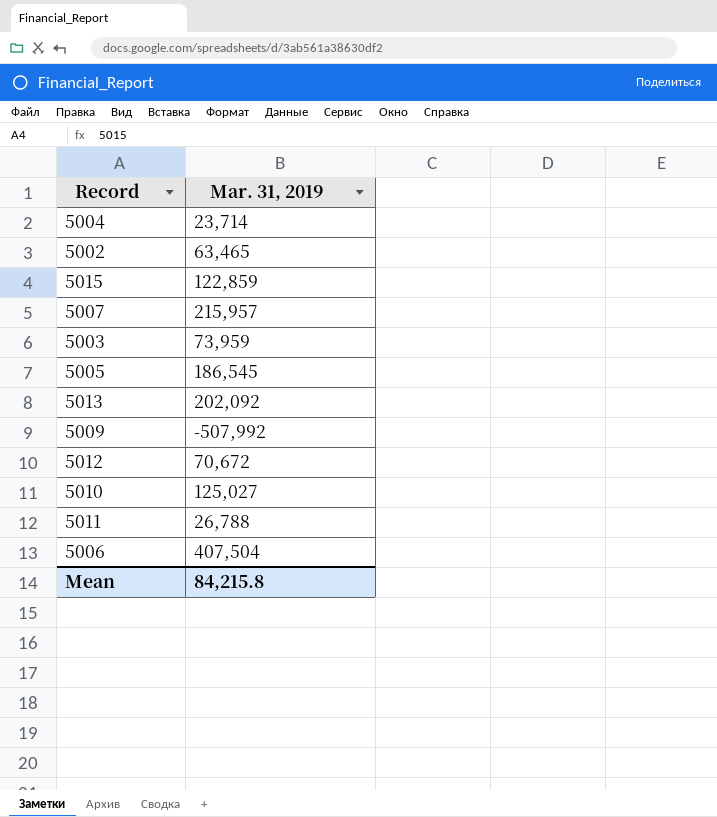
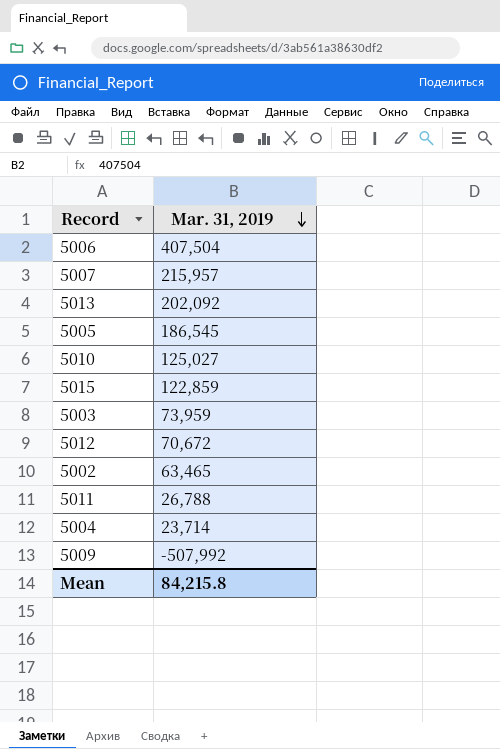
row order: none -> Mar. 31, 2019 descending

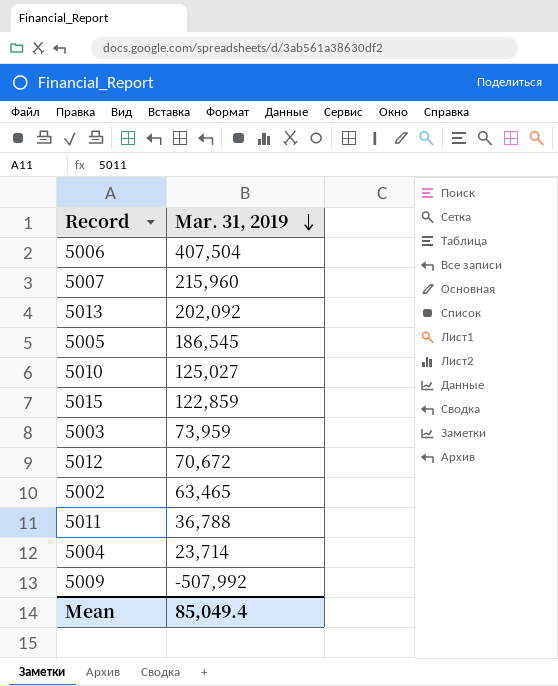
5007 | Mar. 31, 2019: 215,957 -> 215,960
5011 | Mar. 31, 2019: 26,788 -> 36,788
Mean | Mar. 31, 2019: 84,215.8 -> 85,049.4

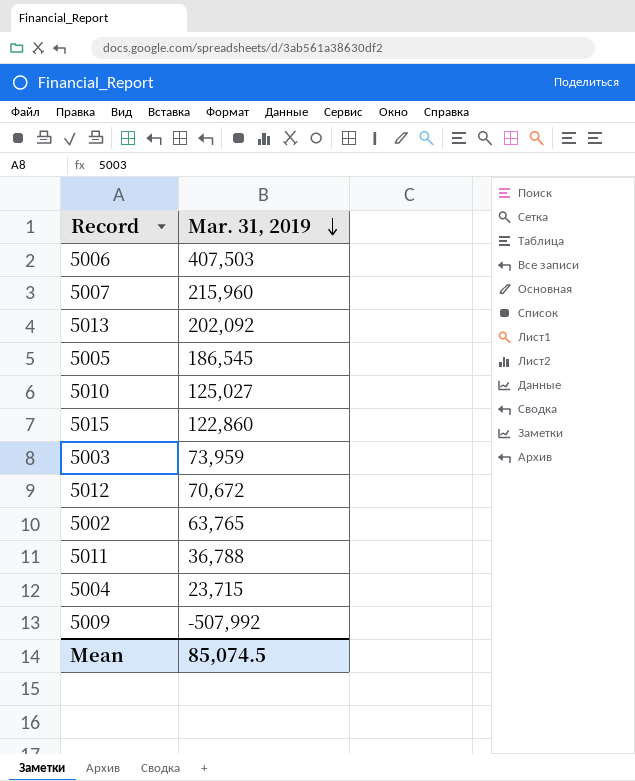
5006 | Mar. 31, 2019: 407,504 -> 407,503
5015 | Mar. 31, 2019: 122,859 -> 122,860
5002 | Mar. 31, 2019: 63,465 -> 63,765
5004 | Mar. 31, 2019: 23,714 -> 23,715
Mean | Mar. 31, 2019: 85,049.4 -> 85,074.5

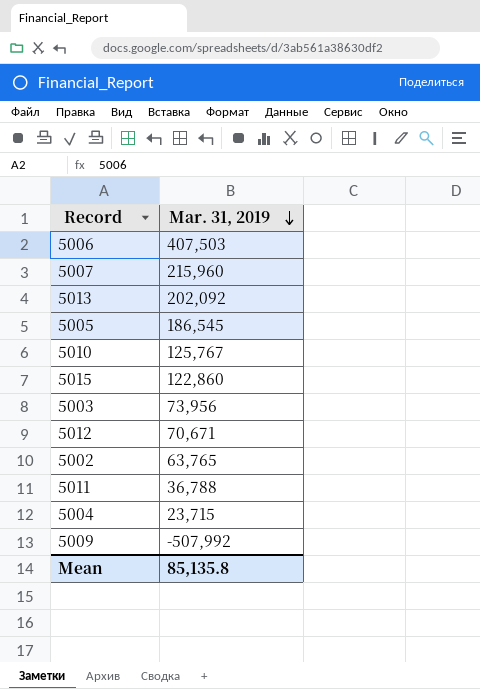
5010 | Mar. 31, 2019: 125,027 -> 125,767
5003 | Mar. 31, 2019: 73,959 -> 73,956
5012 | Mar. 31, 2019: 70,672 -> 70,671
Mean | Mar. 31, 2019: 85,074.5 -> 85,135.8

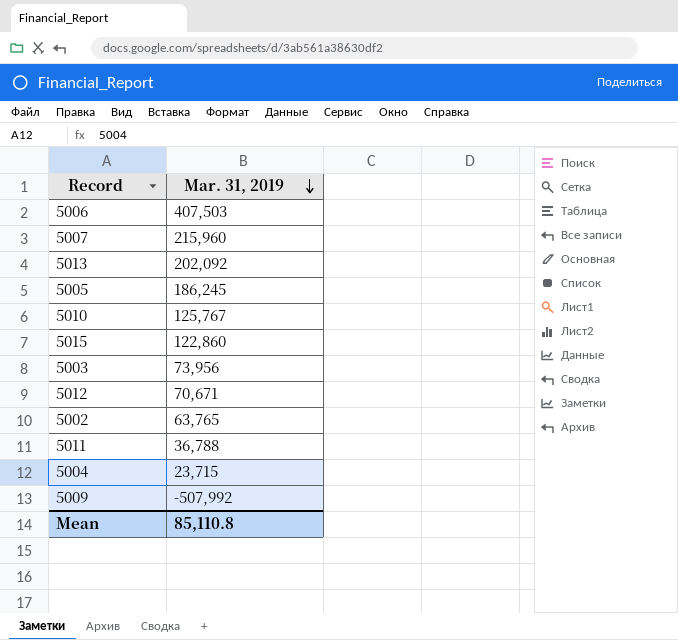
5005 | Mar. 31, 2019: 186,545 -> 186,245
Mean | Mar. 31, 2019: 85,135.8 -> 85,110.8

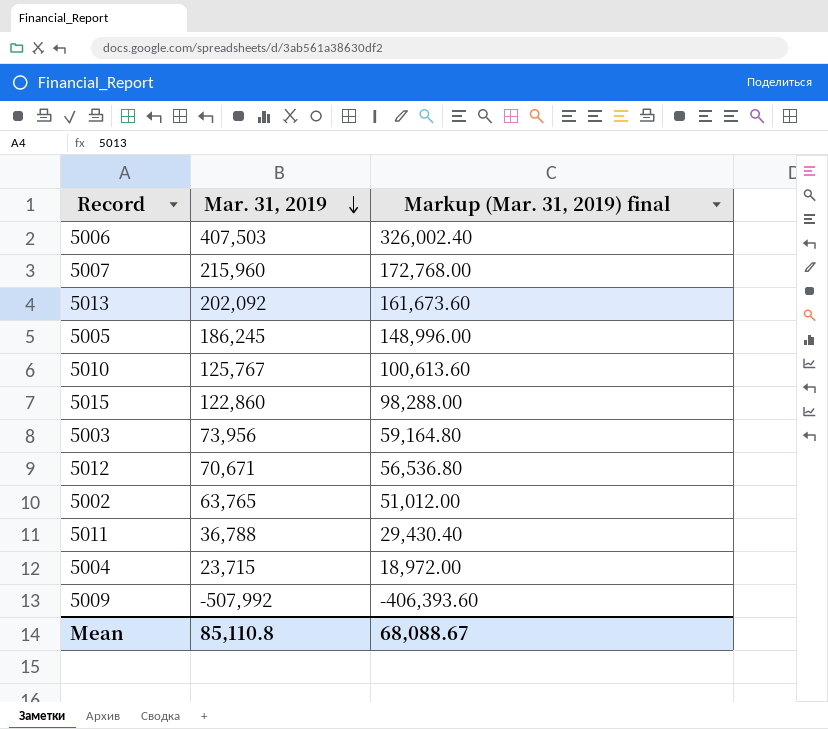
column Markup (Mar. 31, 2019) final | formula: none -> [Mar. 31, 2019] * 0.8

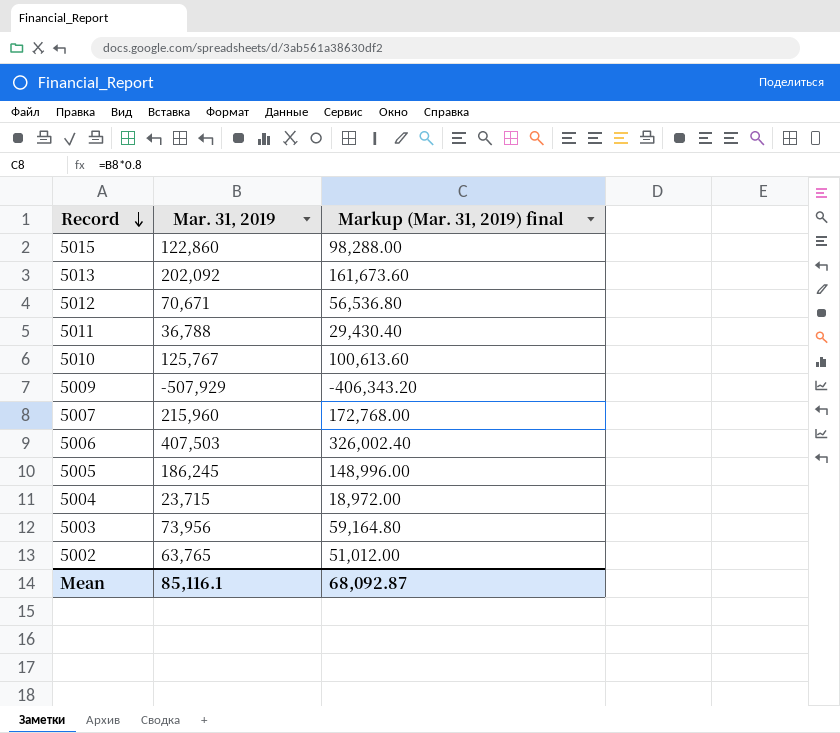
row order: Mar. 31, 2019 descending -> Record descending
5009 | Mar. 31, 2019: -507,992 -> -507,929
5009 | Markup (Mar. 31, 2019) final: -406,393.60 -> -406,343.20
Mean | Mar. 31, 2019: 85,110.8 -> 85,116.1
Mean | Markup (Mar. 31, 2019) final: 68,088.67 -> 68,092.87

